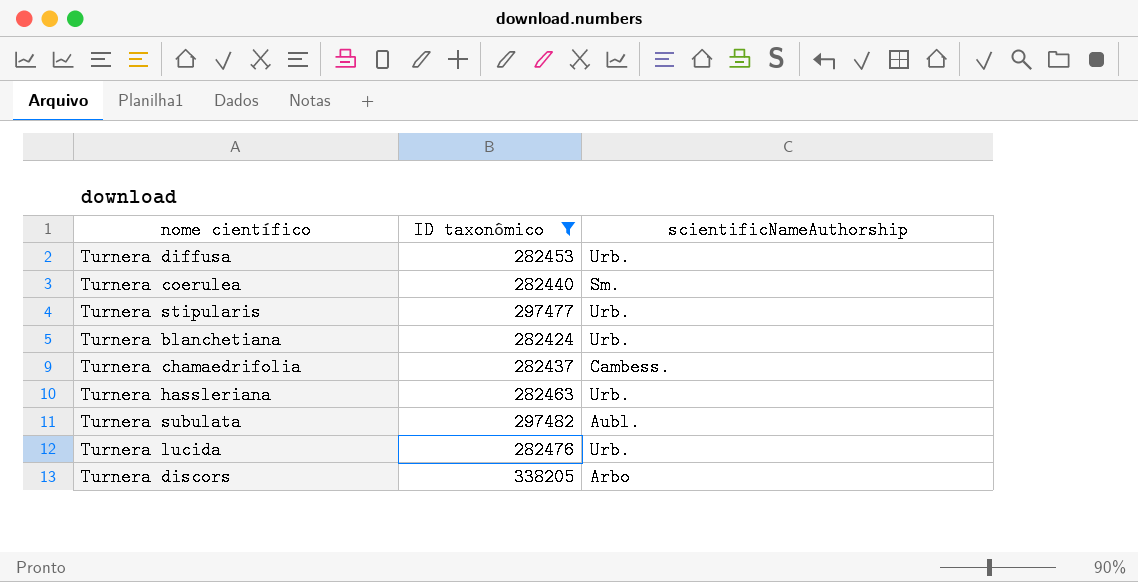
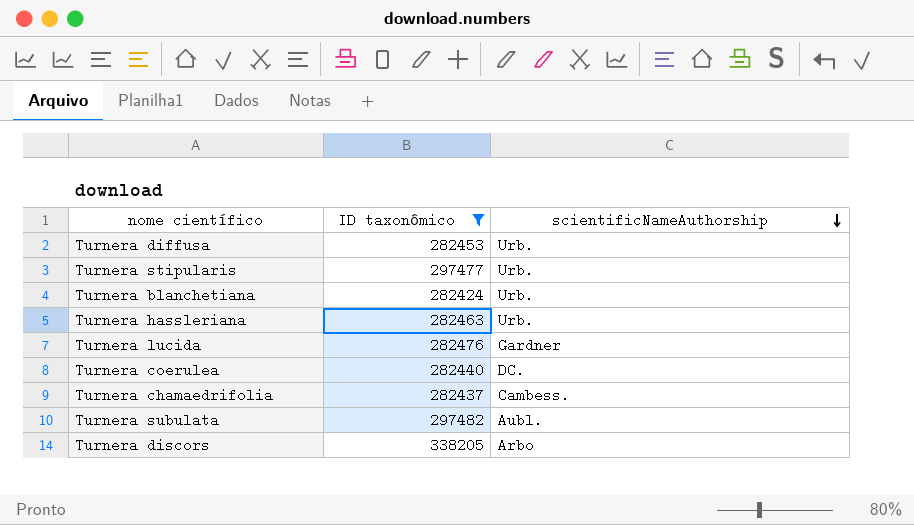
row order: none -> scientificNameAuthorship descending
Turnera lucida | scientificNameAuthorship: Urb. -> Gardner
Turnera coerulea | scientificNameAuthorship: Sm. -> DC.

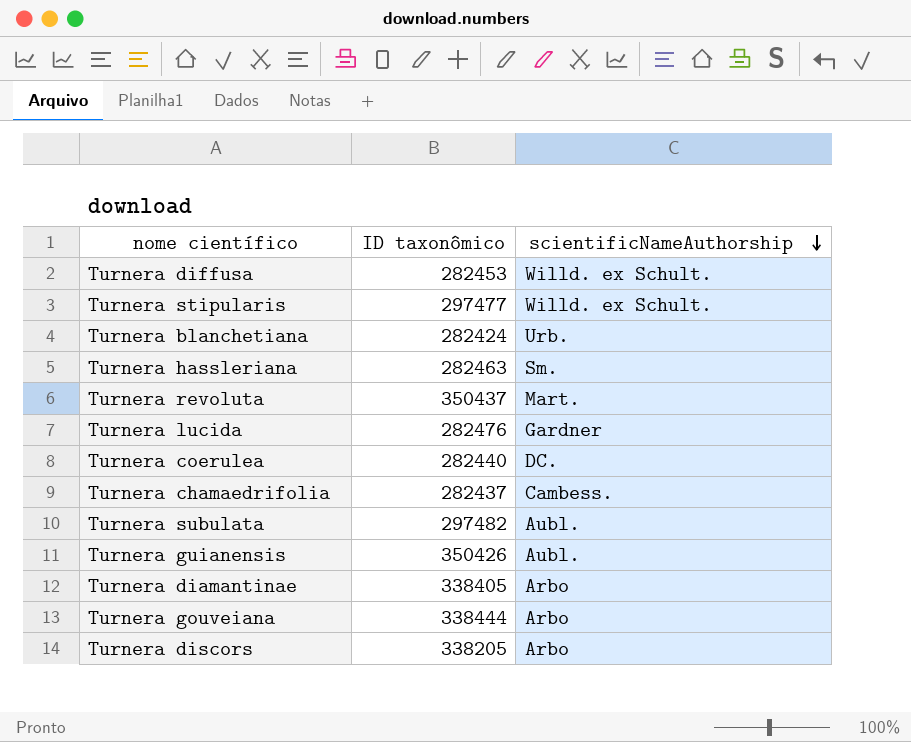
filter: ID taxonômico <= 338205 -> none
Turnera diffusa | scientificNameAuthorship: Urb. -> Willd. ex Schult.
Turnera stipularis | scientificNameAuthorship: Urb. -> Willd. ex Schult.
Turnera hassleriana | scientificNameAuthorship: Urb. -> Sm.

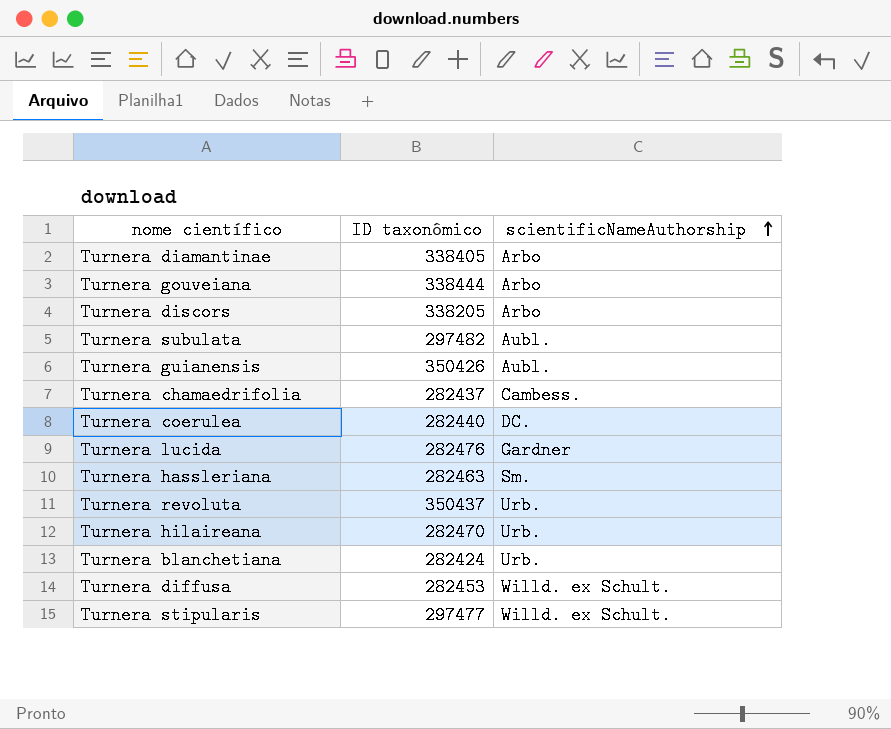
row order: scientificNameAuthorship descending -> scientificNameAuthorship ascending
Turnera revoluta | scientificNameAuthorship: Mart. -> Urb.
row Turnera hilaireana: none -> 282470 | Urb.

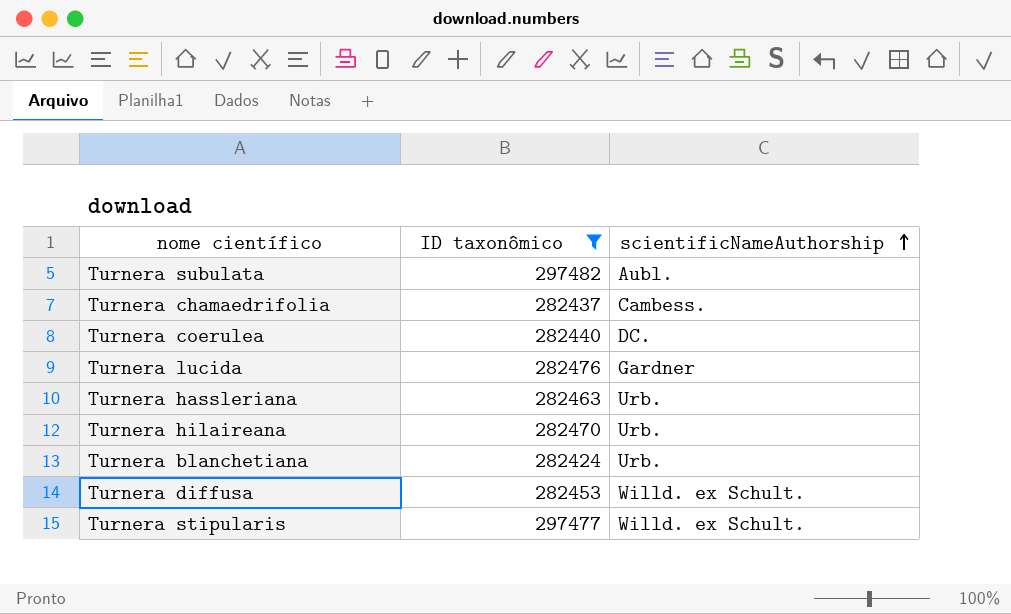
filter: none -> ID taxonômico <= 297482
Turnera hassleriana | scientificNameAuthorship: Sm. -> Urb.

